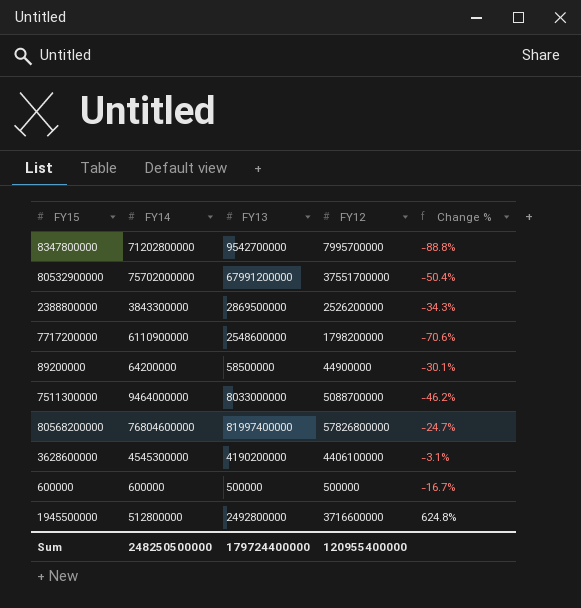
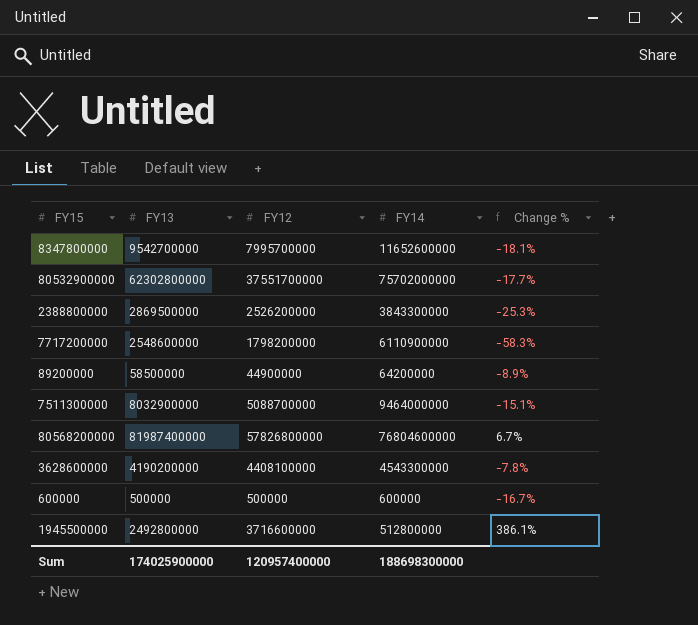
column FY14 | position: 2 -> 4
column Change % | formula: ([FY12] - [FY14]) / [FY14] -> ([FY13] - [FY14]) / [FY14]
8347800000 | FY14: 71202800000 -> 11652600000
80532900000 | FY13: 67991200000 -> 62302800000
7511300000 | FY13: 8033000000 -> 8032900000
80568200000 | FY13: 81997400000 -> 81987400000
3628600000 | FY12: 4406100000 -> 4408100000
3628600000 | FY14: 4545300000 -> 4543300000
Sum | FY13: 179724400000 -> 174025900000
Sum | FY12: 120955400000 -> 120957400000
Sum | FY14: 248250500000 -> 188698300000

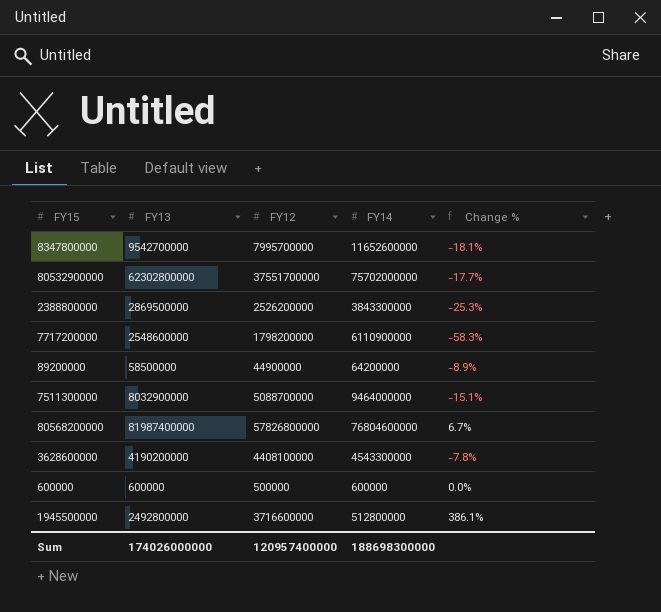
600000 | FY13: 500000 -> 600000
600000 | Change %: -16.7% -> 0.0%
Sum | FY13: 174025900000 -> 174026000000

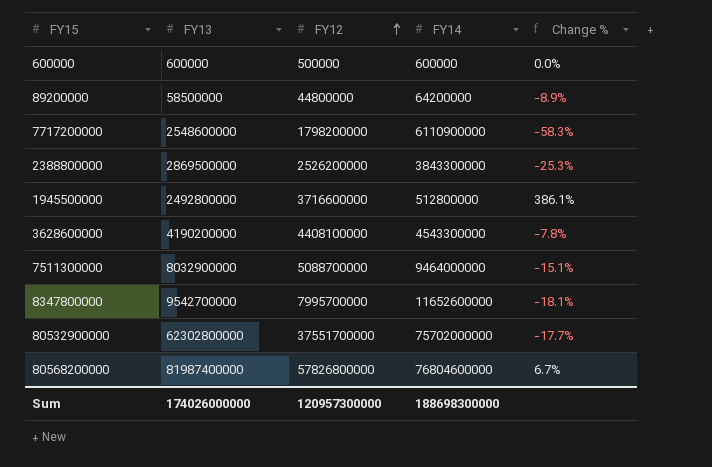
row order: none -> FY12 ascending
89200000 | FY12: 44900000 -> 44800000
Sum | FY12: 120957400000 -> 120957300000

